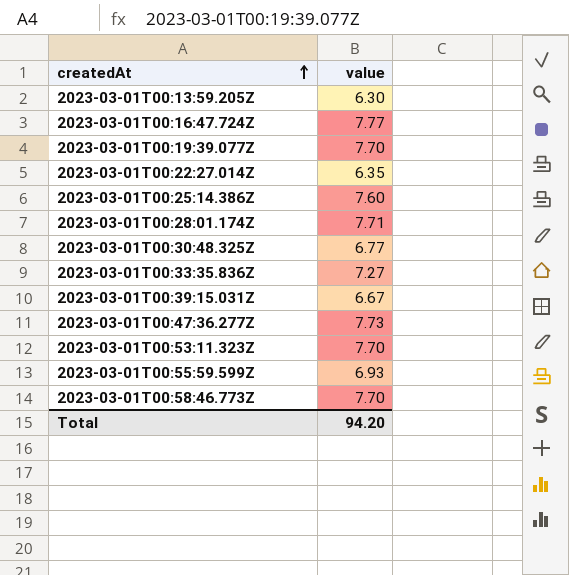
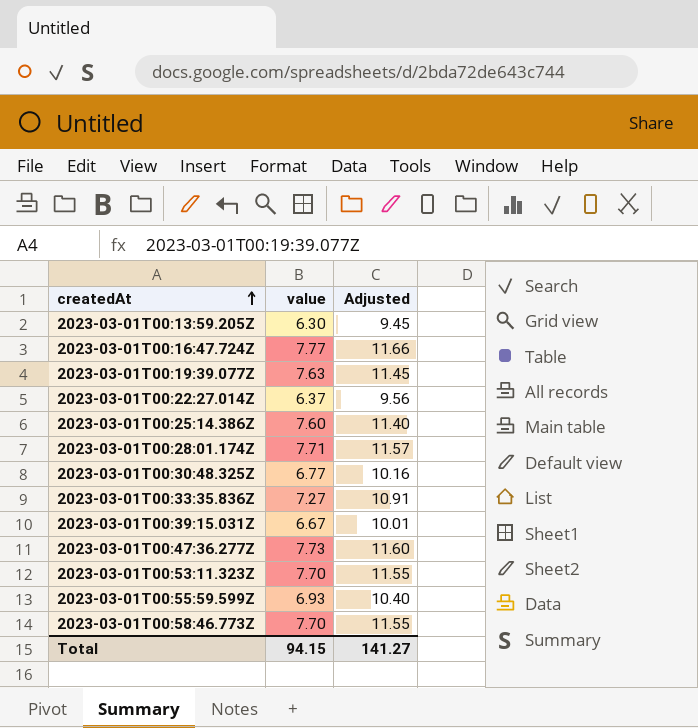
column Adjusted | formula: none -> [value] * 1.5
2023-03-01T00:19:39.077Z | value: 7.70 -> 7.63
2023-03-01T00:22:27.014Z | value: 6.35 -> 6.37
Total | value: 94.20 -> 94.15

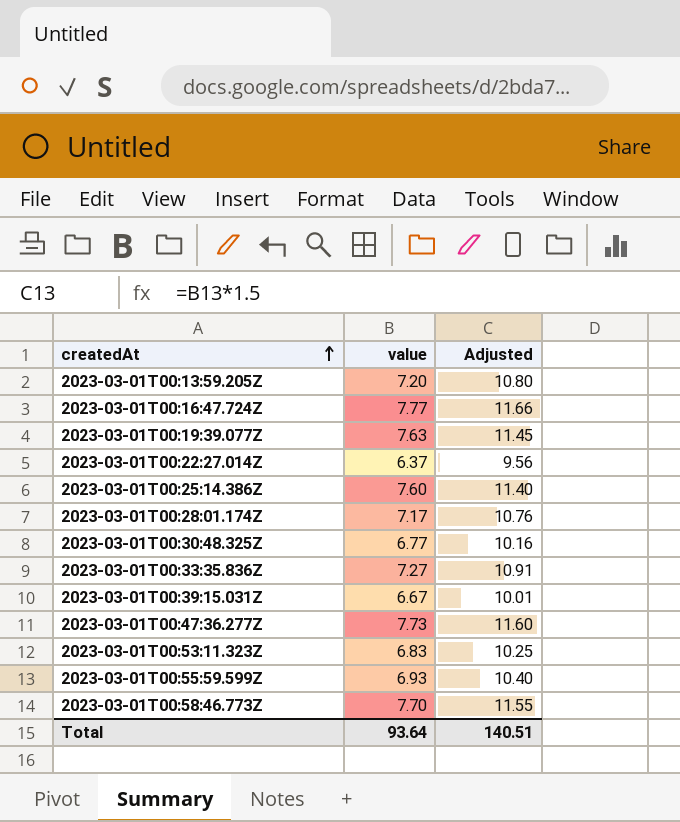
2023-03-01T00:13:59.205Z | value: 6.30 -> 7.20
2023-03-01T00:13:59.205Z | Adjusted: 9.45 -> 10.80
2023-03-01T00:28:01.174Z | value: 7.71 -> 7.17
2023-03-01T00:28:01.174Z | Adjusted: 11.57 -> 10.76
2023-03-01T00:53:11.323Z | value: 7.70 -> 6.83
2023-03-01T00:53:11.323Z | Adjusted: 11.55 -> 10.25
Total | value: 94.15 -> 93.64
Total | Adjusted: 141.27 -> 140.51

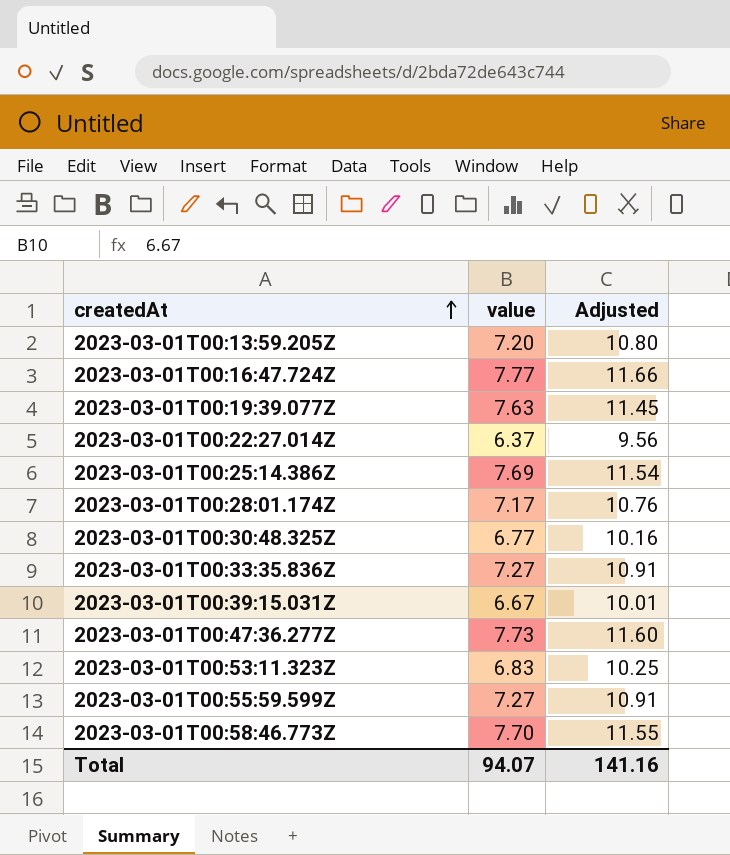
2023-03-01T00:25:14.386Z | value: 7.60 -> 7.69
2023-03-01T00:25:14.386Z | Adjusted: 11.40 -> 11.54
2023-03-01T00:55:59.599Z | value: 6.93 -> 7.27
2023-03-01T00:55:59.599Z | Adjusted: 10.40 -> 10.91
Total | value: 93.64 -> 94.07
Total | Adjusted: 140.51 -> 141.16

